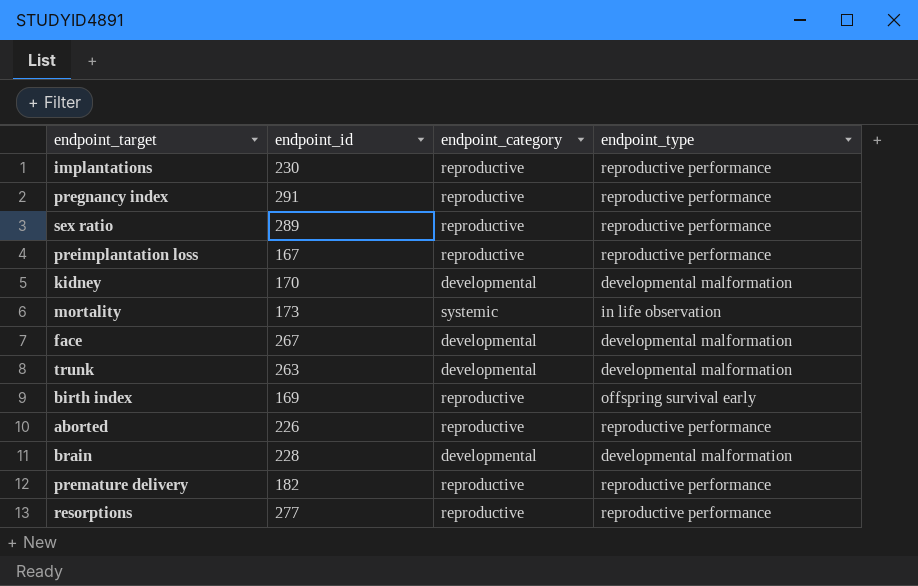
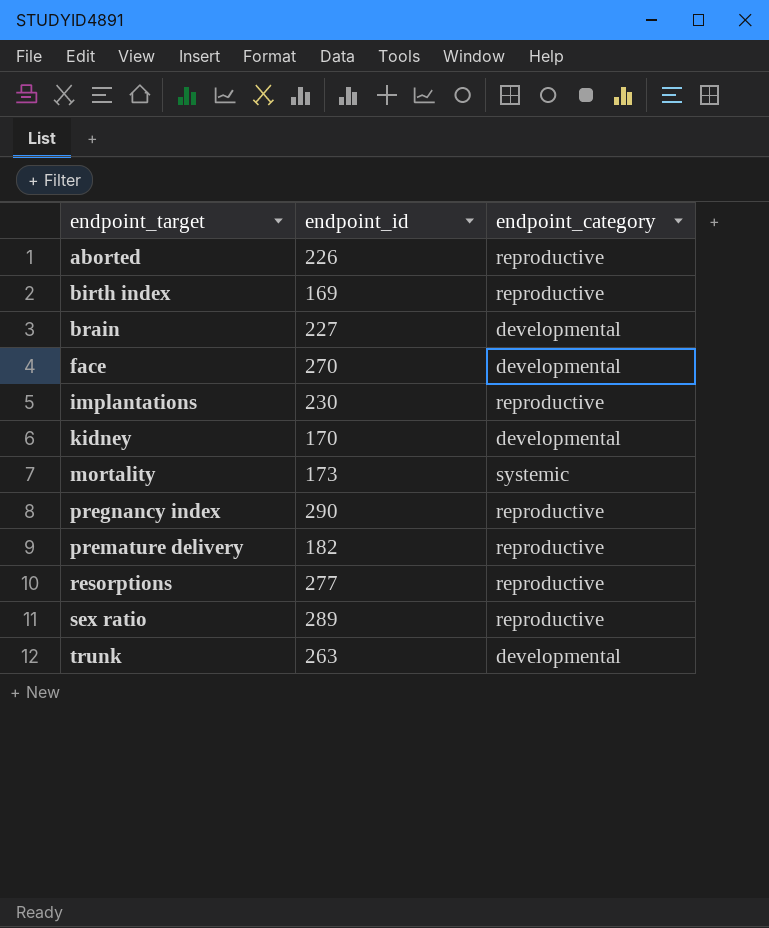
row order: none -> endpoint_target ascending
column endpoint_type | position: 4 -> none
row preimplantation loss: 167 | reproductive | reproductive performance -> none
brain | endpoint_id: 228 -> 227
face | endpoint_id: 267 -> 270
pregnancy index | endpoint_id: 291 -> 290

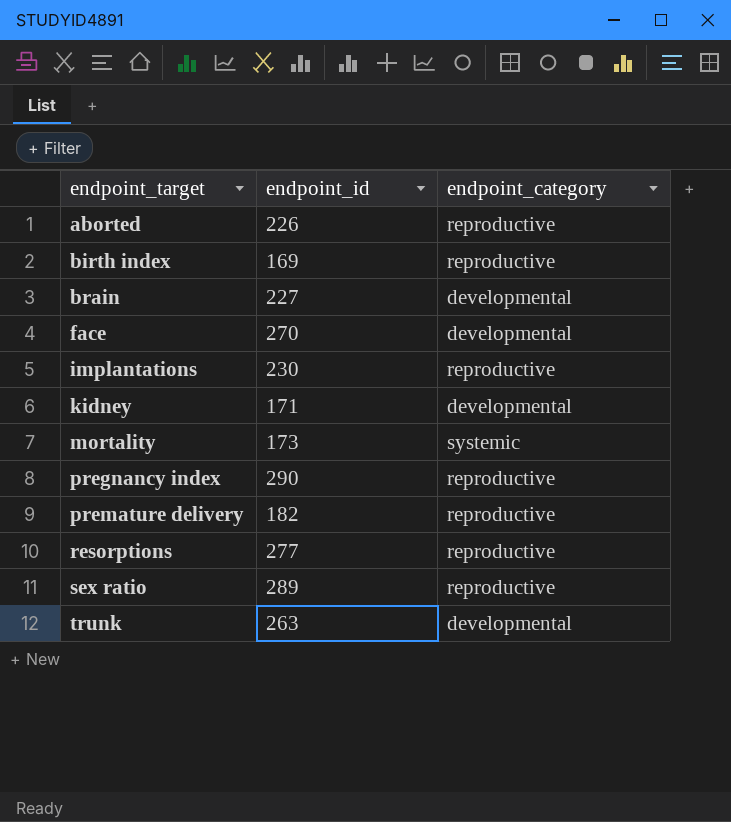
kidney | endpoint_id: 170 -> 171

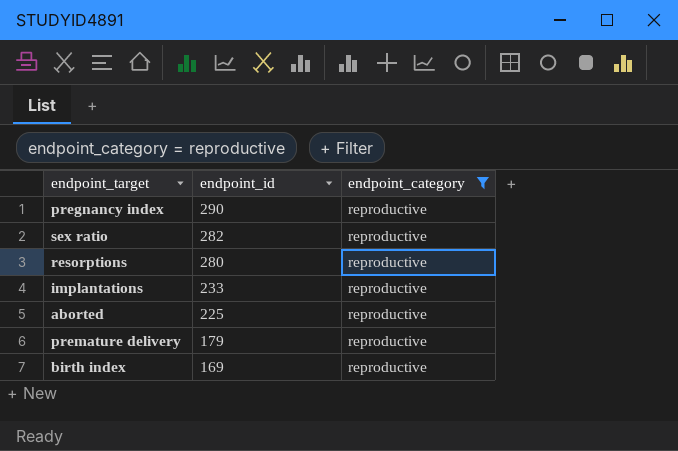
filter: none -> endpoint_category = reproductive
row order: endpoint_target ascending -> endpoint_id descending
sex ratio | endpoint_id: 289 -> 282
resorptions | endpoint_id: 277 -> 280
implantations | endpoint_id: 230 -> 233
aborted | endpoint_id: 226 -> 225
premature delivery | endpoint_id: 182 -> 179

